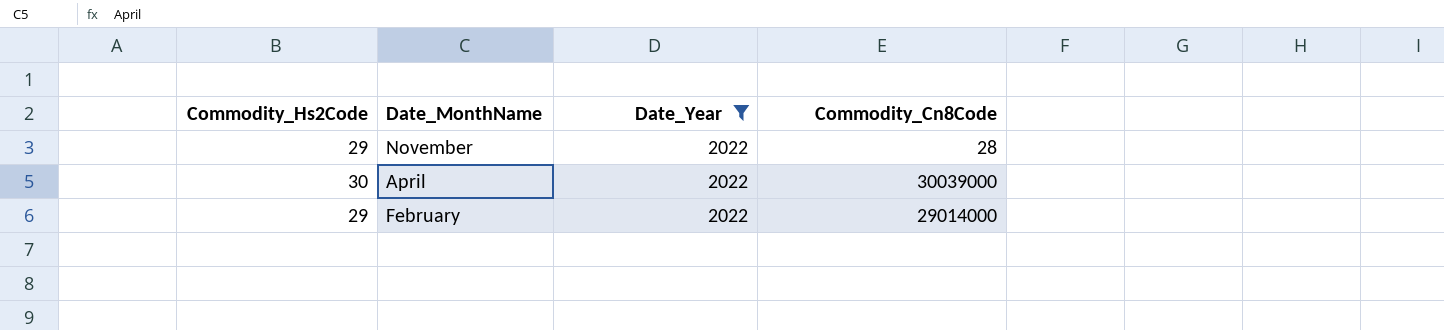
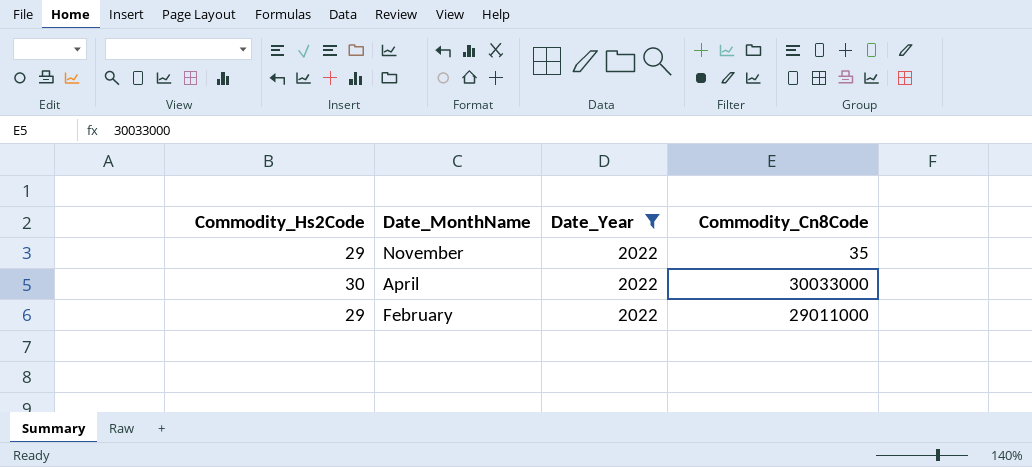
November | Commodity_Cn8Code: 28 -> 35
April | Commodity_Cn8Code: 30039000 -> 30033000
February | Commodity_Cn8Code: 29014000 -> 29011000

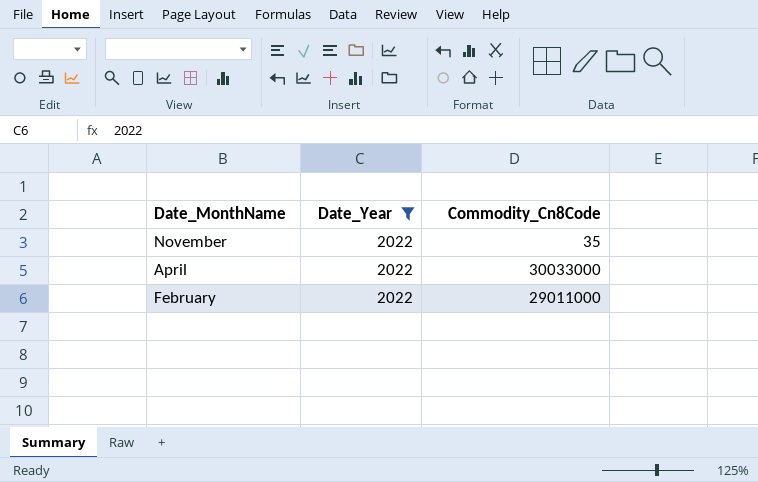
column Commodity_Hs2Code | position: 1 -> none

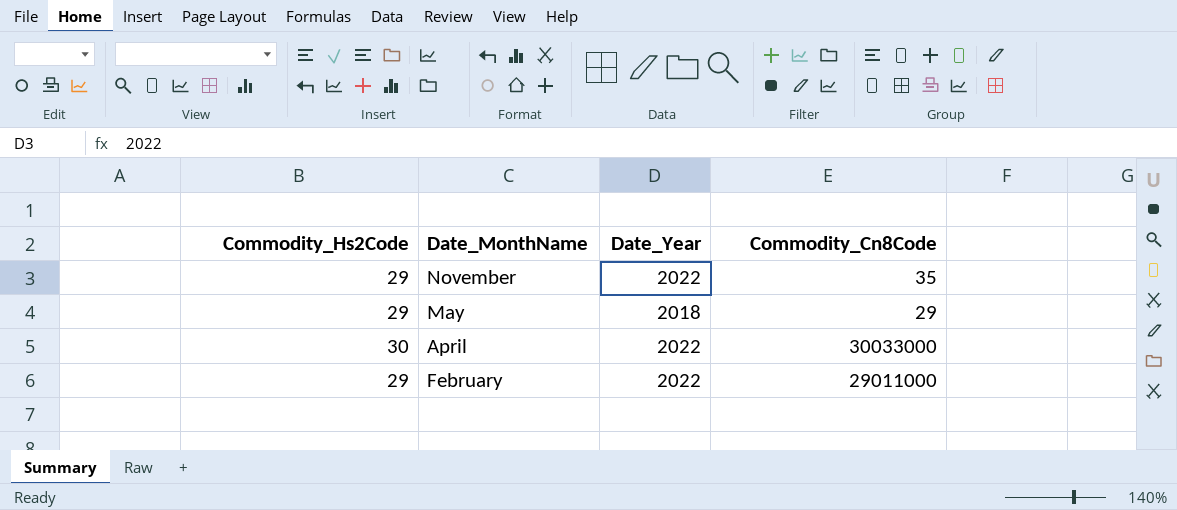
filter: Date_Year = 2022 -> none
column Commodity_Hs2Code | position: none -> 1

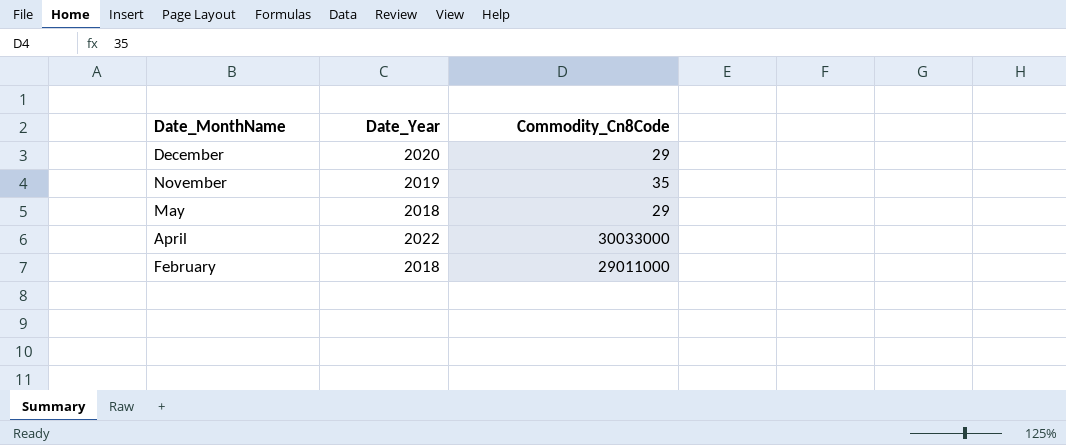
column Commodity_Hs2Code | position: 1 -> none
row December: none -> 2020 | 29
November | Date_Year: 2022 -> 2019
February | Date_Year: 2022 -> 2018

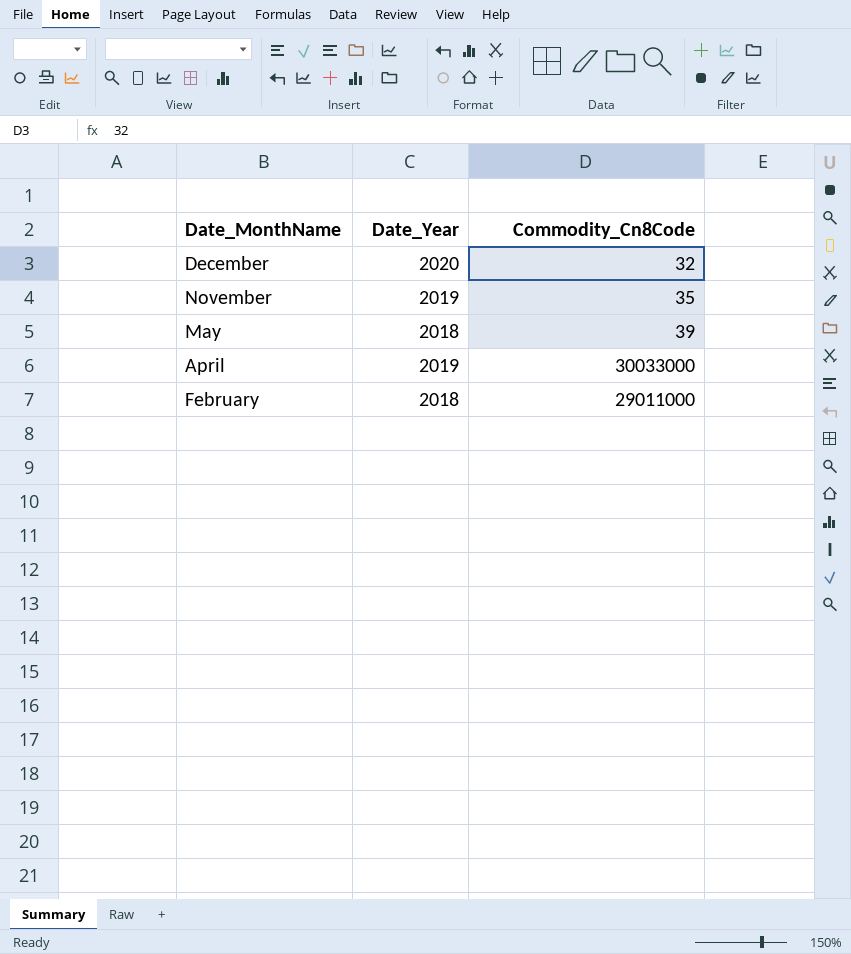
December | Commodity_Cn8Code: 29 -> 32
May | Commodity_Cn8Code: 29 -> 39
April | Date_Year: 2022 -> 2019

